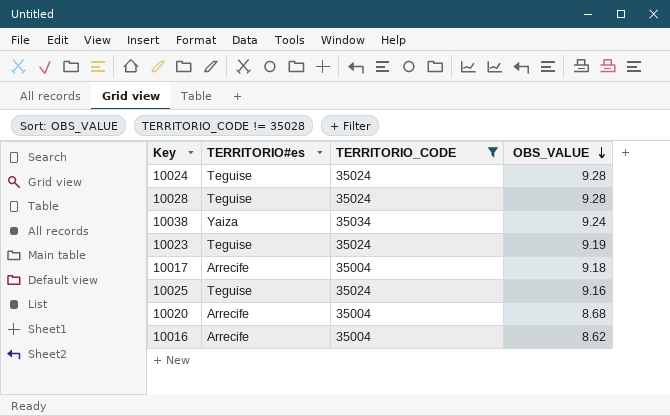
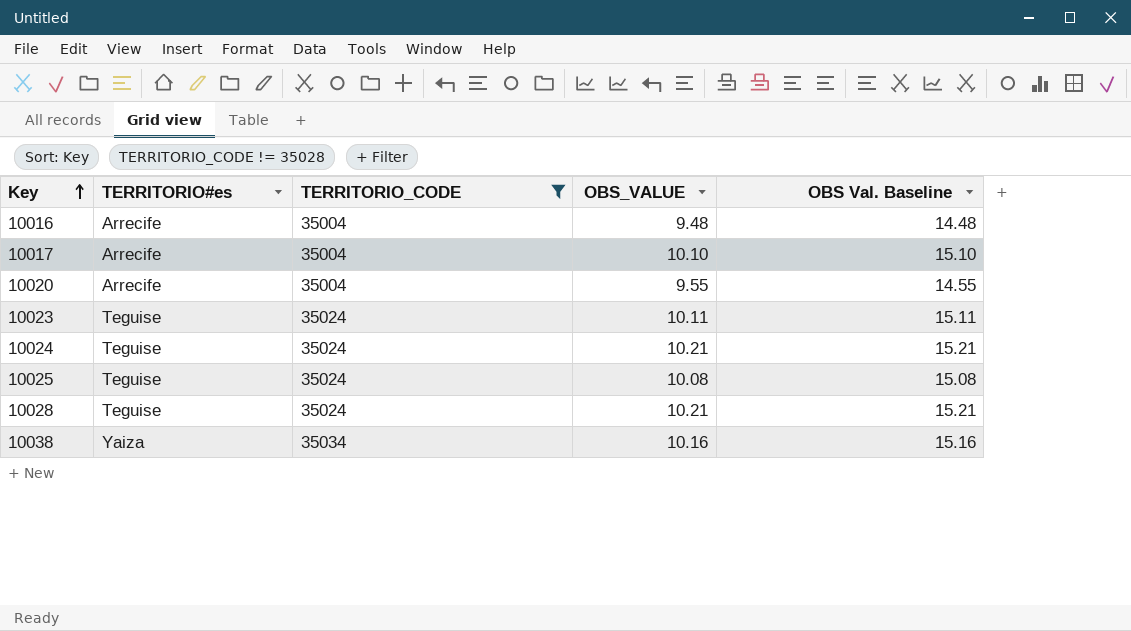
row order: OBS_VALUE descending -> Key ascending
column OBS Val. Baseline | formula: none -> [OBS_VALUE] + 5
10016 | OBS_VALUE: 8.62 -> 9.48
10017 | OBS_VALUE: 9.18 -> 10.10
10020 | OBS_VALUE: 8.68 -> 9.55
10023 | OBS_VALUE: 9.19 -> 10.11
10024 | OBS_VALUE: 9.28 -> 10.21
10025 | OBS_VALUE: 9.16 -> 10.08
10028 | OBS_VALUE: 9.28 -> 10.21
10038 | OBS_VALUE: 9.24 -> 10.16

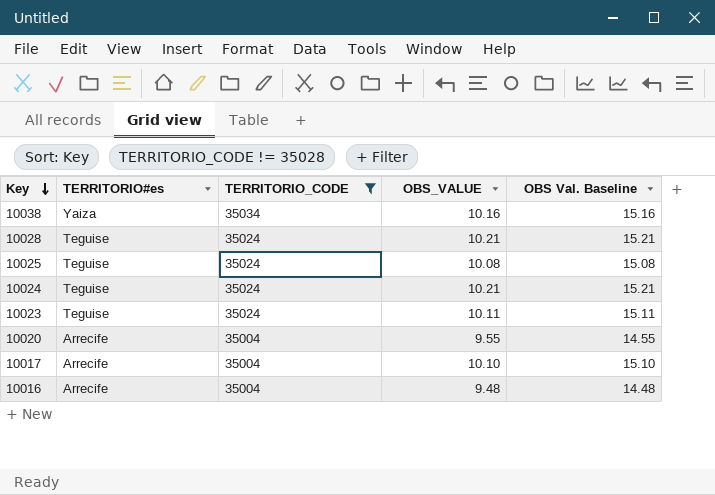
row order: Key ascending -> Key descending

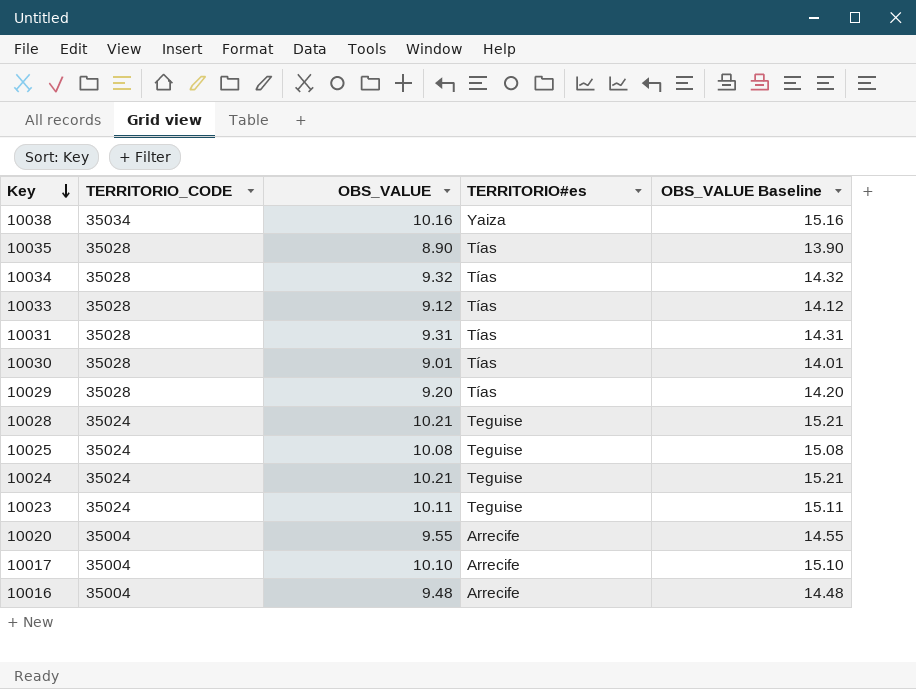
filter: TERRITORIO_CODE != 35028 -> none
column TERRITORIO#es | position: 2 -> 4
column name: OBS Val. Baseline -> OBS_VALUE Baseline

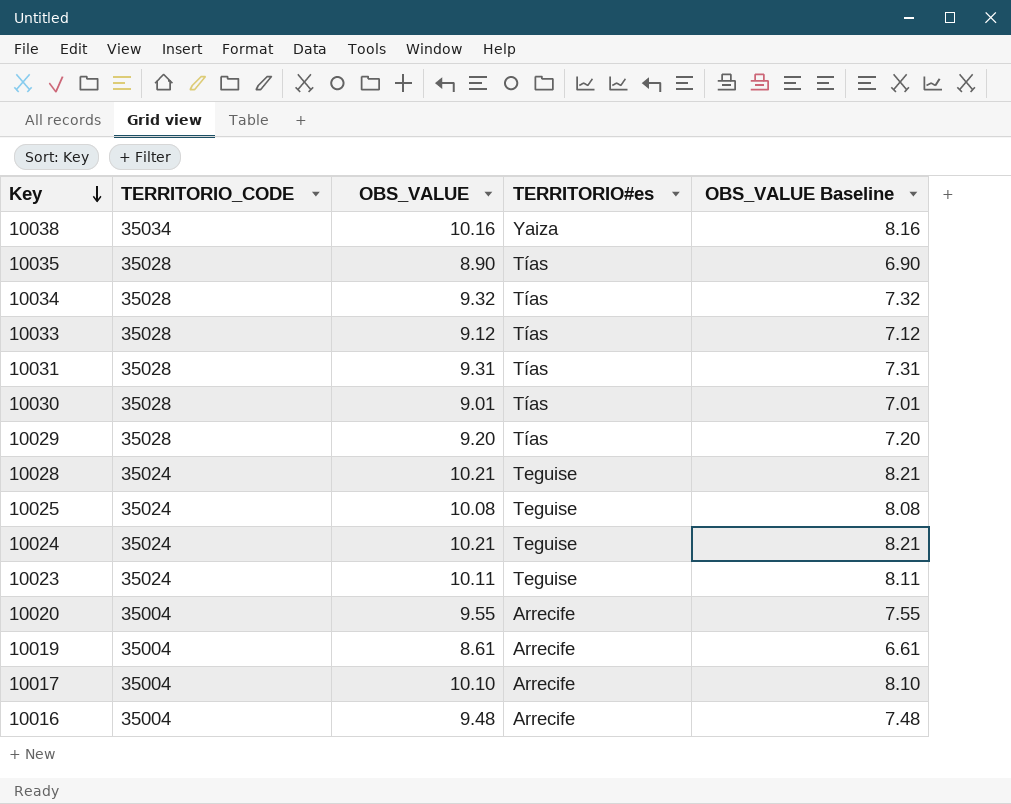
column OBS_VALUE Baseline | formula: [OBS_VALUE] + 5 -> [OBS_VALUE] - 2
row 10019: none -> 35004 | 8.61 | Arrecife | 6.61

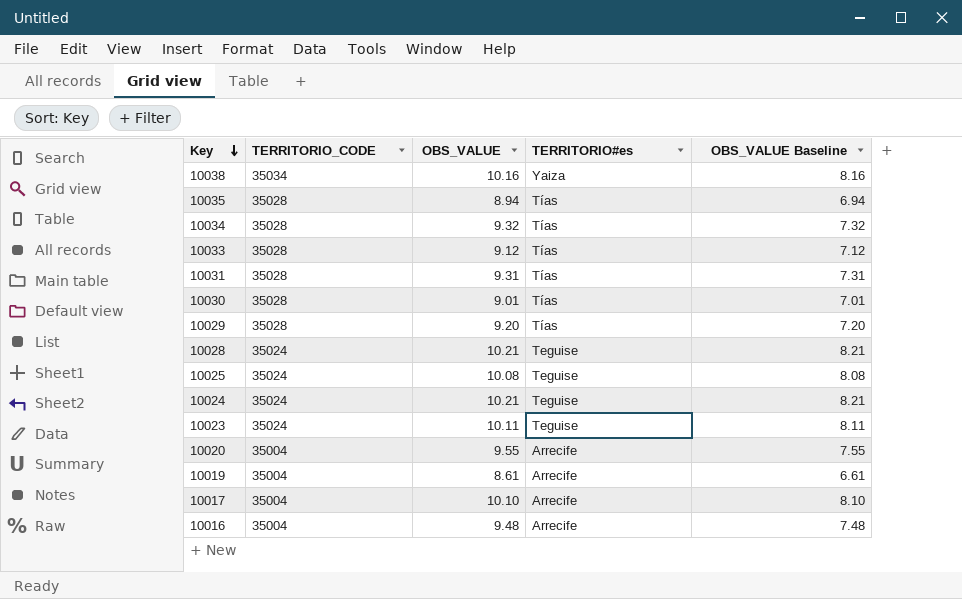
10035 | OBS_VALUE: 8.90 -> 8.94
10035 | OBS_VALUE Baseline: 6.90 -> 6.94

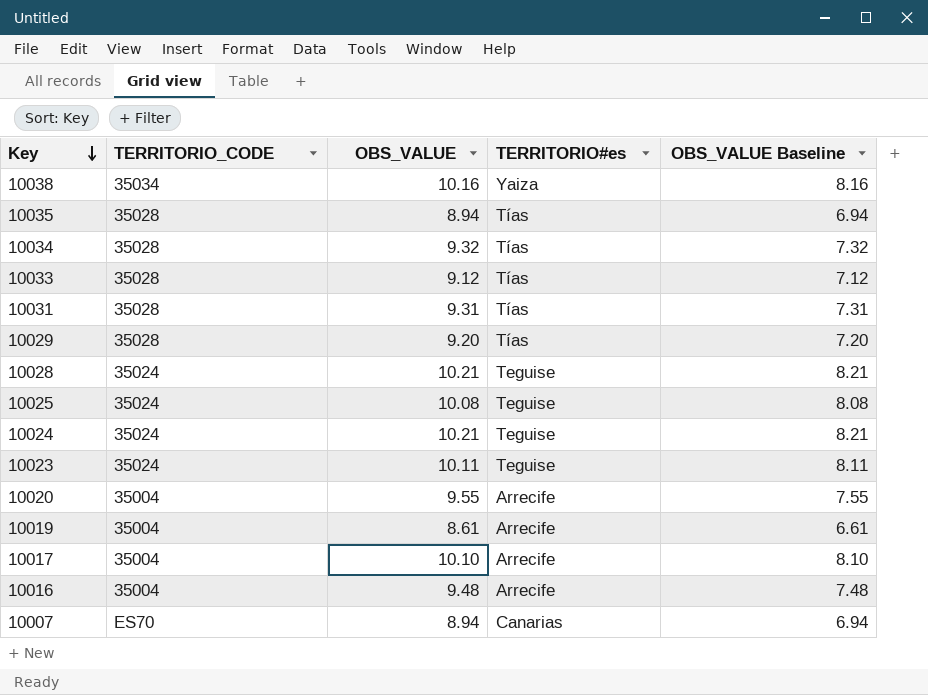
row 10030: 35028 | 9.01 | Tías | 7.01 -> none
row 10007: none -> ES70 | 8.94 | Canarias | 6.94

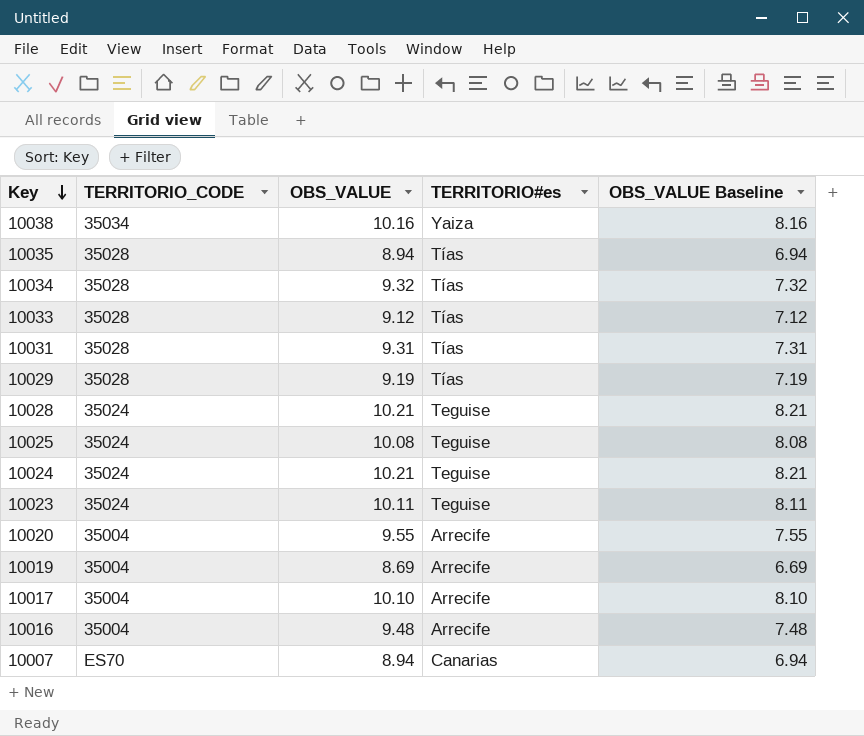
10029 | OBS_VALUE: 9.20 -> 9.19
10029 | OBS_VALUE Baseline: 7.20 -> 7.19
10019 | OBS_VALUE: 8.61 -> 8.69
10019 | OBS_VALUE Baseline: 6.61 -> 6.69

